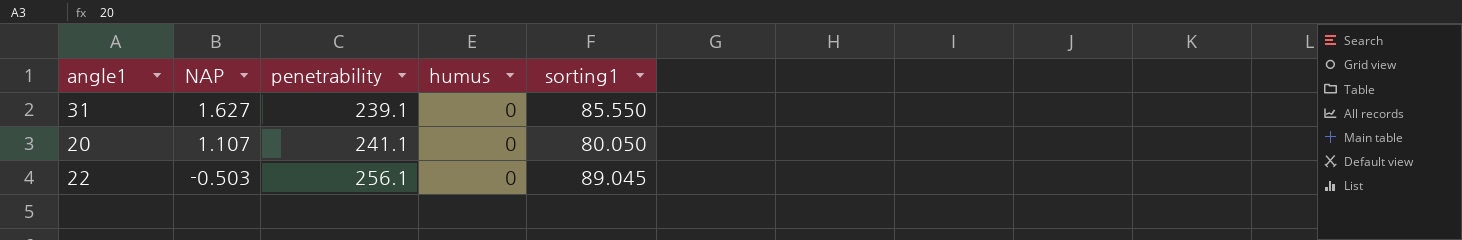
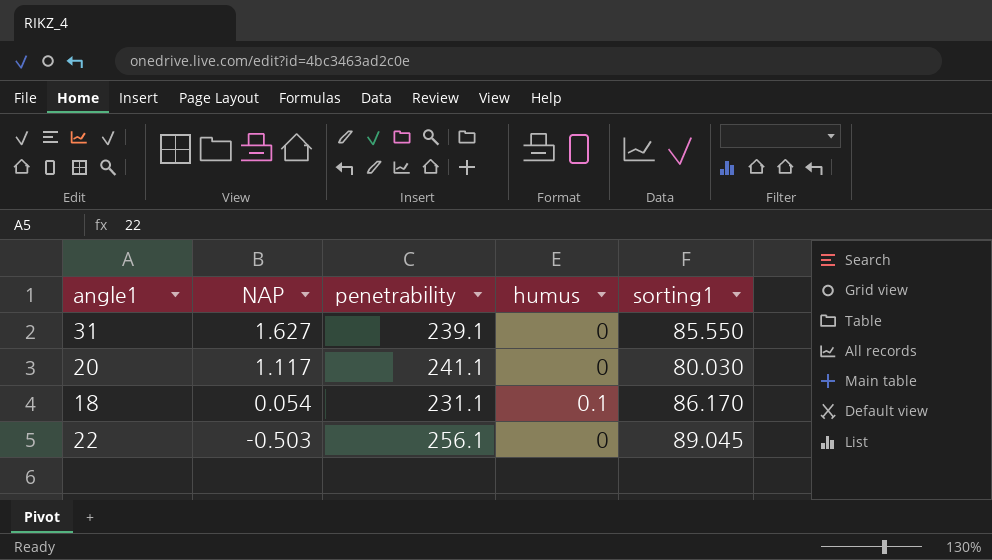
20 | NAP: 1.107 -> 1.117
20 | sorting1: 80.050 -> 80.030
row 18: none -> 0.054 | 231.1 | 0.1 | 86.170

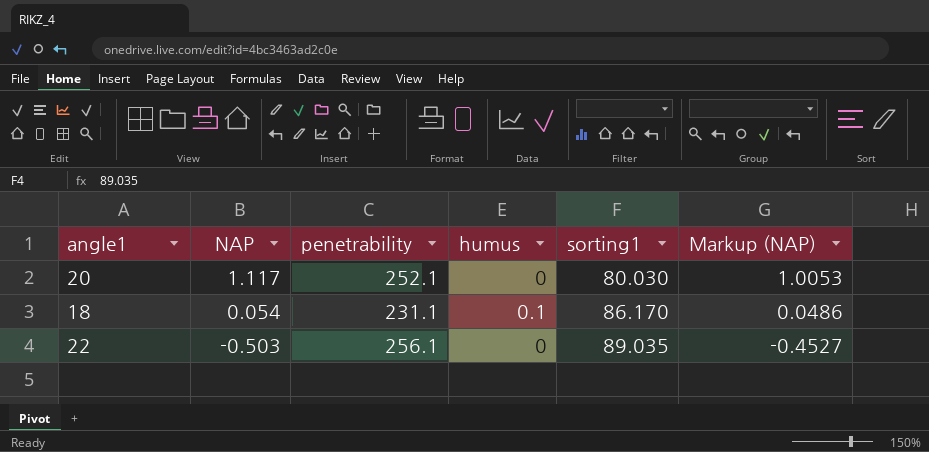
column Markup (NAP) | formula: none -> [NAP] * 0.9
row 31: 1.627 | 239.1 | 0 | 85.550 -> none
20 | penetrability: 241.1 -> 252.1
22 | sorting1: 89.045 -> 89.035

